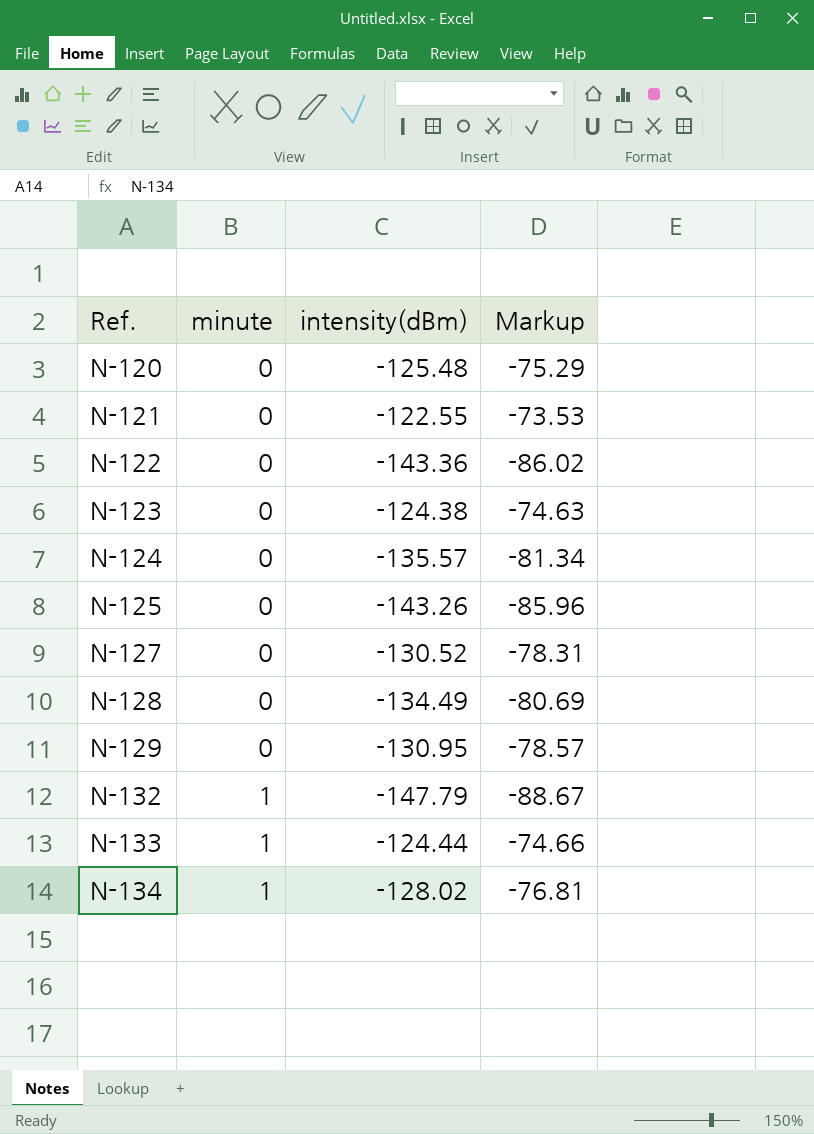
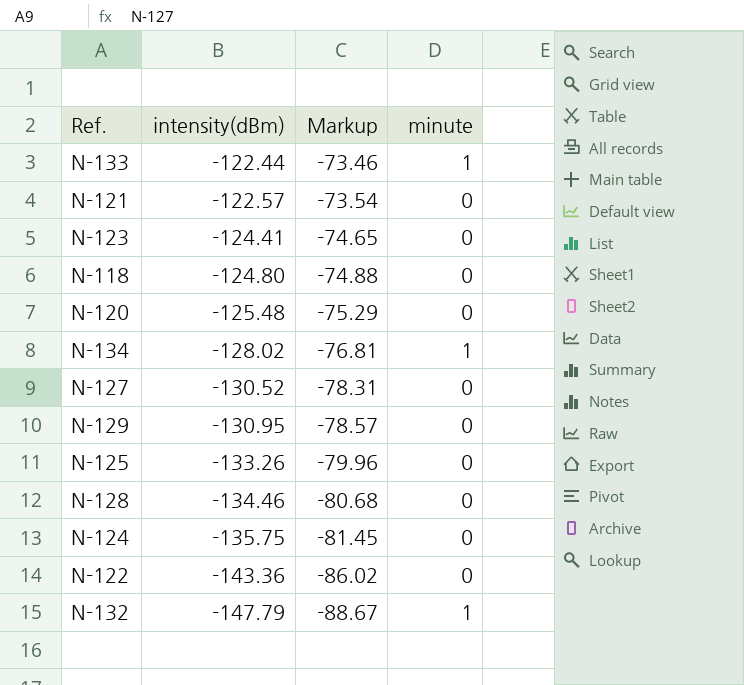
row order: Ref. ascending -> intensity(dBm) descending
column minute | position: 2 -> 4
N-133 | intensity(dBm): -124.44 -> -122.44
N-133 | Markup: -74.66 -> -73.46
N-121 | intensity(dBm): -122.55 -> -122.57
N-121 | Markup: -73.53 -> -73.54
N-123 | intensity(dBm): -124.38 -> -124.41
N-123 | Markup: -74.63 -> -74.65
row N-118: none -> -124.80 | -74.88 | 0
N-125 | intensity(dBm): -143.26 -> -133.26
N-125 | Markup: -85.96 -> -79.96
N-128 | intensity(dBm): -134.49 -> -134.46
N-128 | Markup: -80.69 -> -80.68
N-124 | intensity(dBm): -135.57 -> -135.75
N-124 | Markup: -81.34 -> -81.45

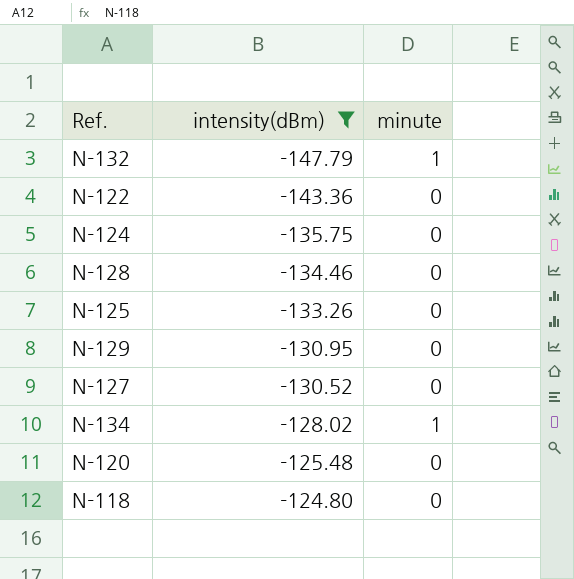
filter: none -> intensity(dBm) <= -124.80
row order: intensity(dBm) descending -> intensity(dBm) ascending
column Markup | formula: [intensity(dBm)] * 0.6 -> none

